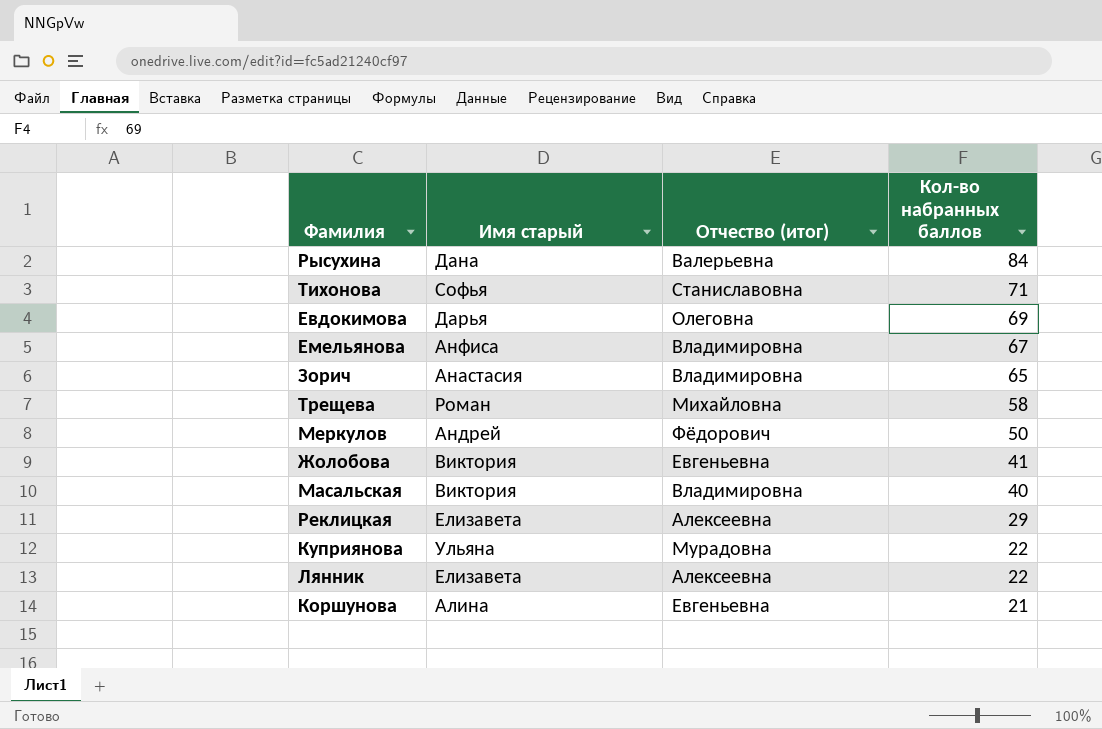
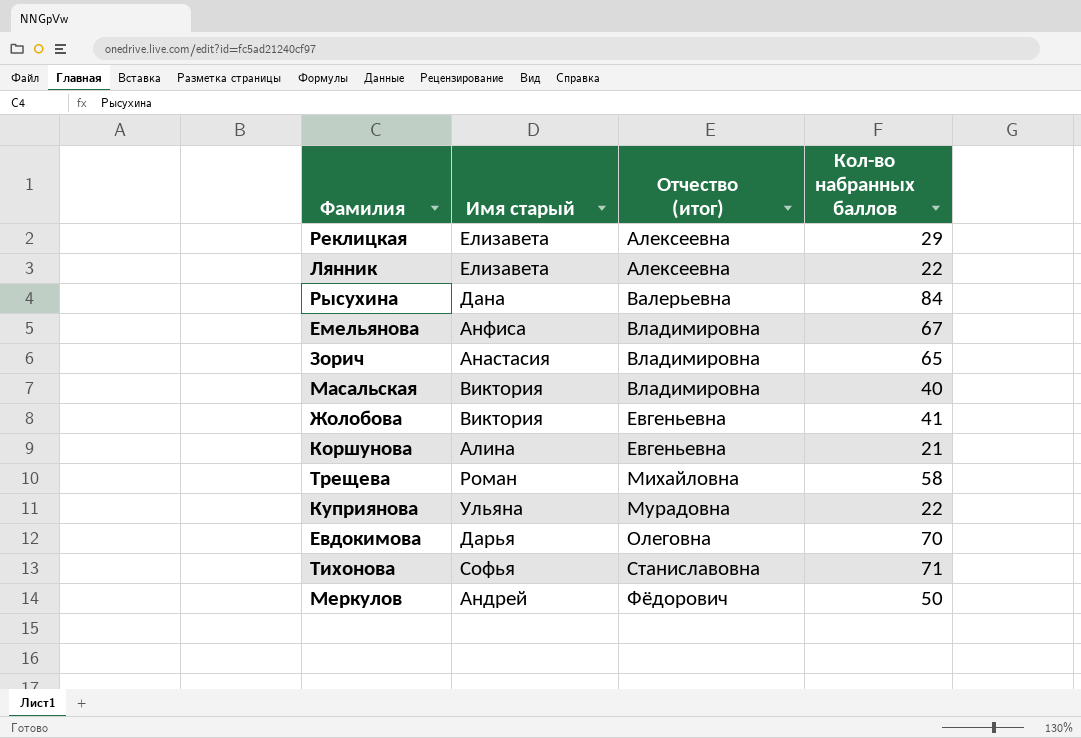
row order: Кол-во набранных баллов descending -> Отчество (итог) ascending
Евдокимова | Кол-во набранных баллов: 69 -> 70

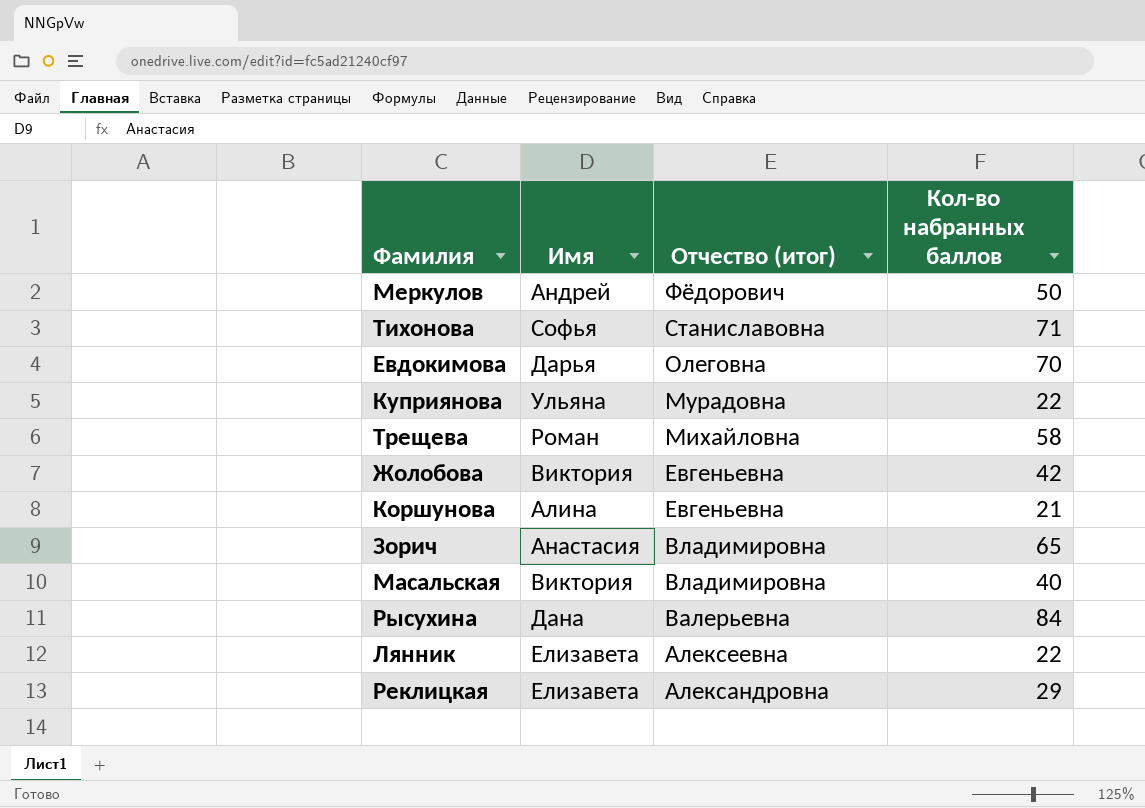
row order: Отчество (итог) ascending -> Отчество (итог) descending
column name: Имя старый -> Имя
row Емельянова: Анфиса | Владимировна | 67 -> none
Жолобова | Кол-во набранных баллов: 41 -> 42
Реклицкая | Отчество (итог): Алексеевна -> Александровна

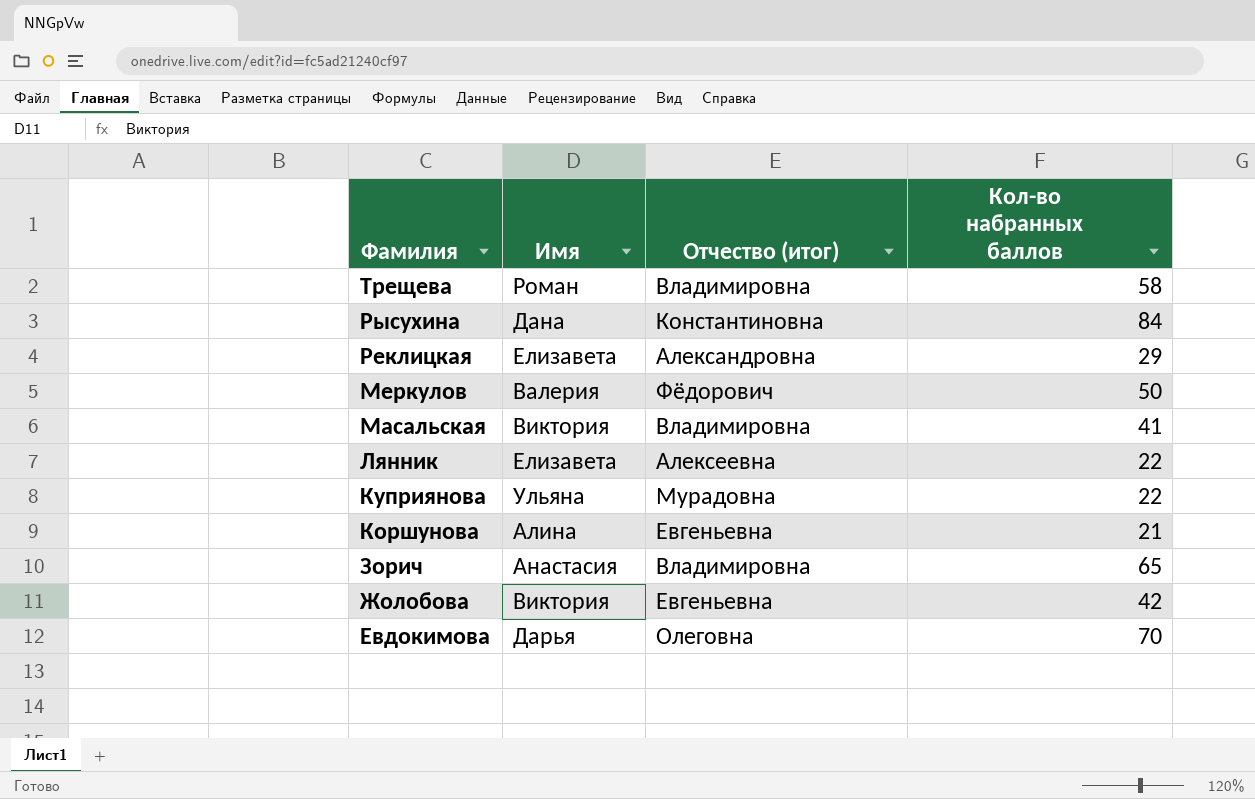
row order: Отчество (итог) descending -> Фамилия descending
row Тихонова: Софья | Станиславовна | 71 -> none
Трещева | Отчество (итог): Михайловна -> Владимировна
Рысухина | Отчество (итог): Валерьевна -> Константиновна
Меркулов | Имя: Андрей -> Валерия
Масальская | Кол-во набранных баллов: 40 -> 41

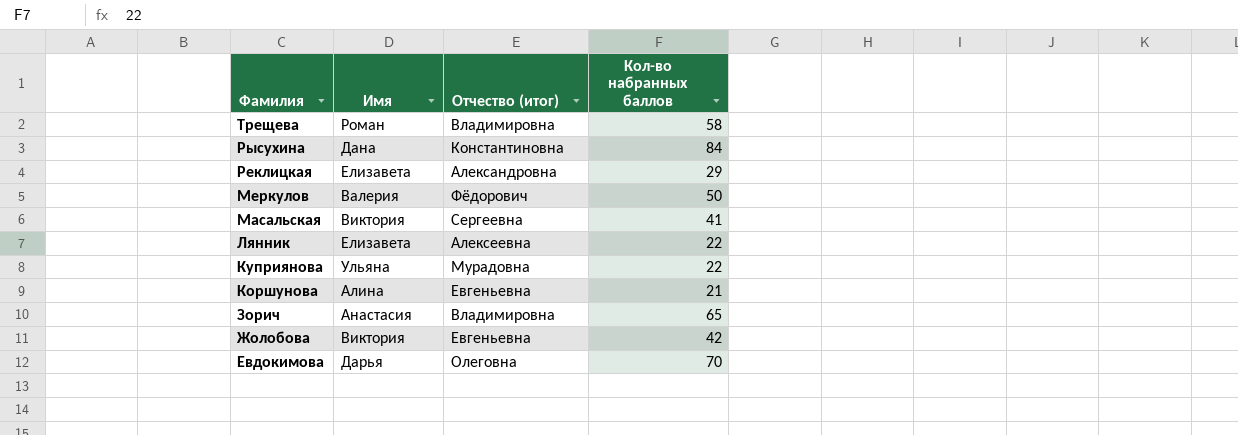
Масальская | Отчество (итог): Владимировна -> Сергеевна

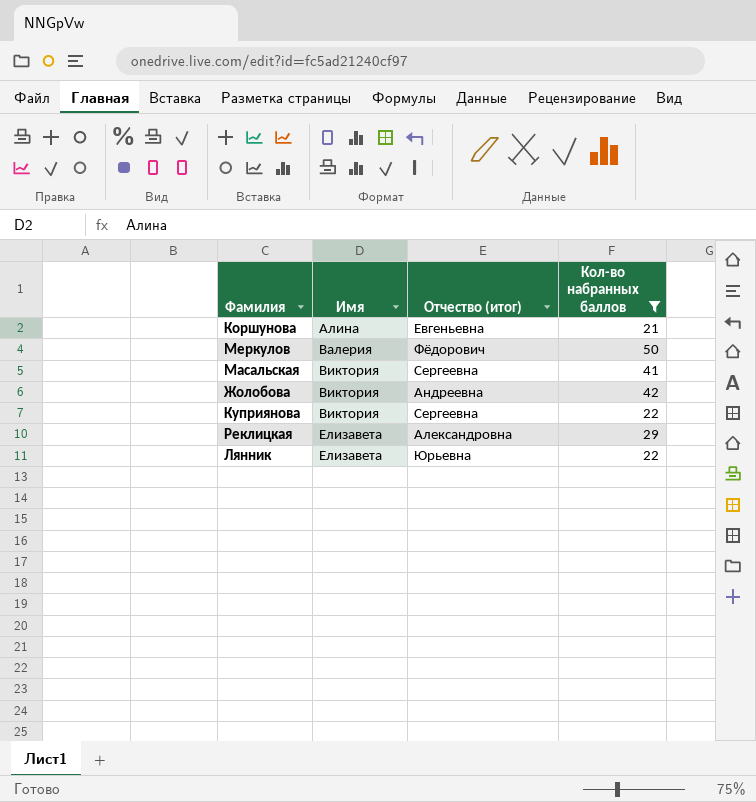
filter: none -> Кол-во набранных баллов <= 50
row order: Фамилия descending -> Имя ascending
Жолобова | Отчество (итог): Евгеньевна -> Андреевна
Куприянова | Имя: Ульяна -> Виктория
Куприянова | Отчество (итог): Мурадовна -> Сергеевна
Лянник | Отчество (итог): Алексеевна -> Юрьевна

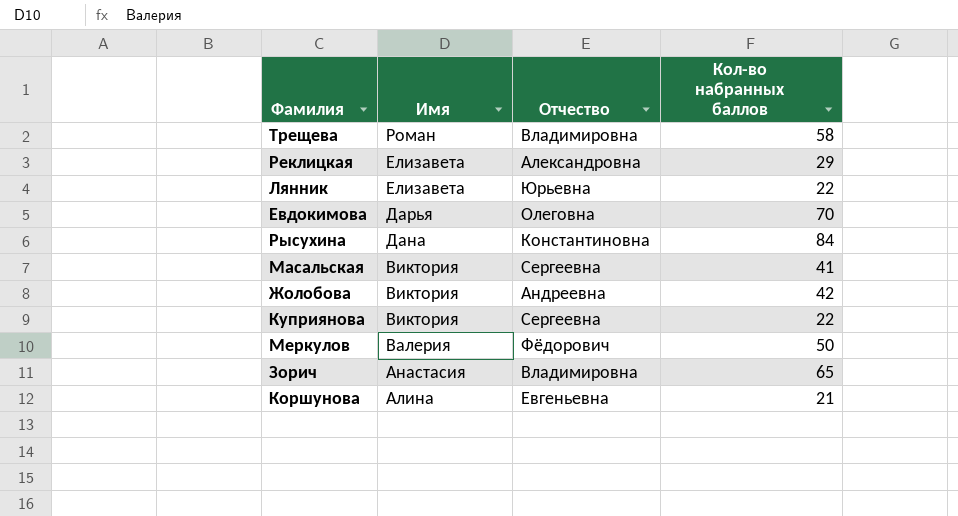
filter: Кол-во набранных баллов <= 50 -> none
row order: Имя ascending -> Имя descending
column name: Отчество (итог) -> Отчество

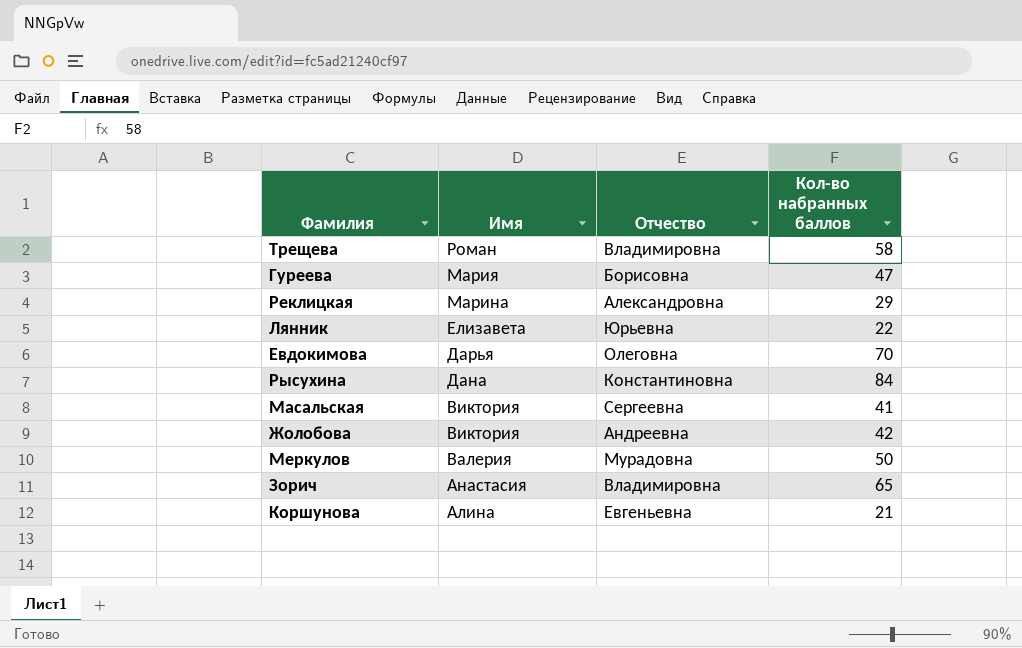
row Куприянова: Виктория | Сергеевна | 22 -> none
row Гуреева: none -> Мария | Борисовна | 47
Реклицкая | Имя: Елизавета -> Марина
Меркулов | Отчество: Фёдорович -> Мурадовна

